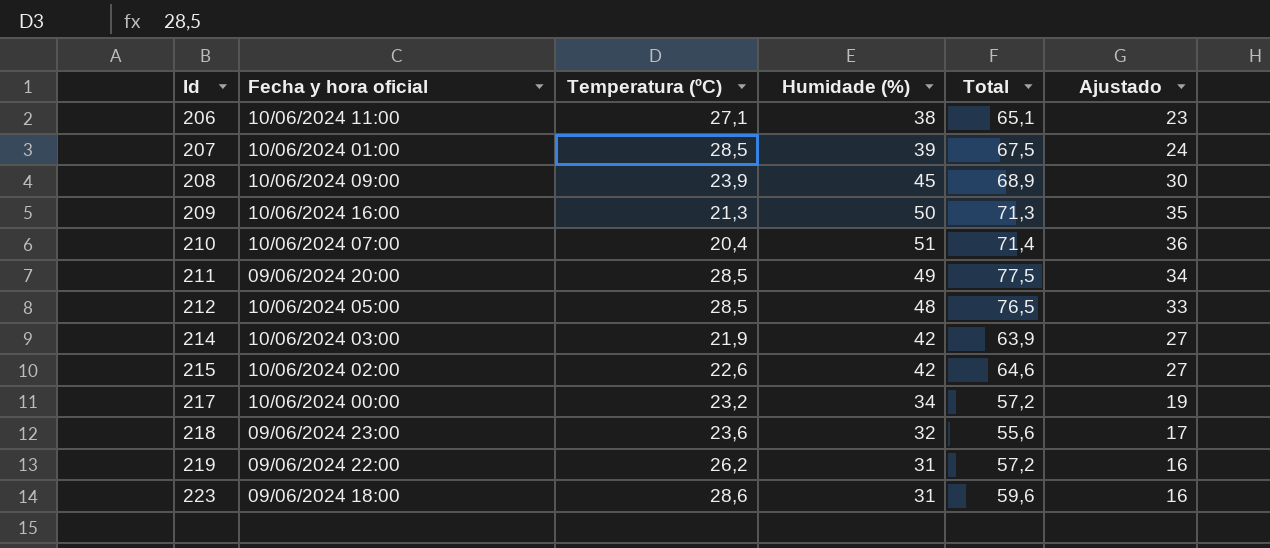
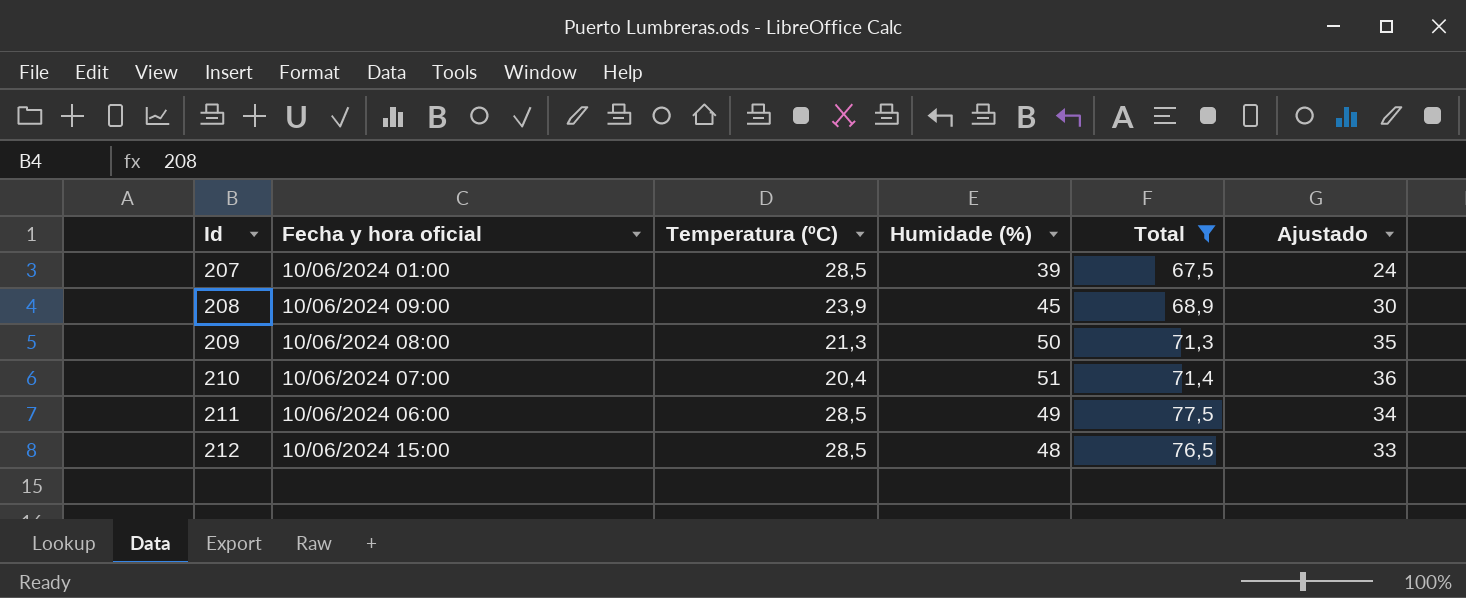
filter: none -> Total >= 67,5
209 | Fecha y hora oficial: 10/06/2024 16:00 -> 10/06/2024 08:00
211 | Fecha y hora oficial: 09/06/2024 20:00 -> 10/06/2024 06:00
212 | Fecha y hora oficial: 10/06/2024 05:00 -> 10/06/2024 15:00

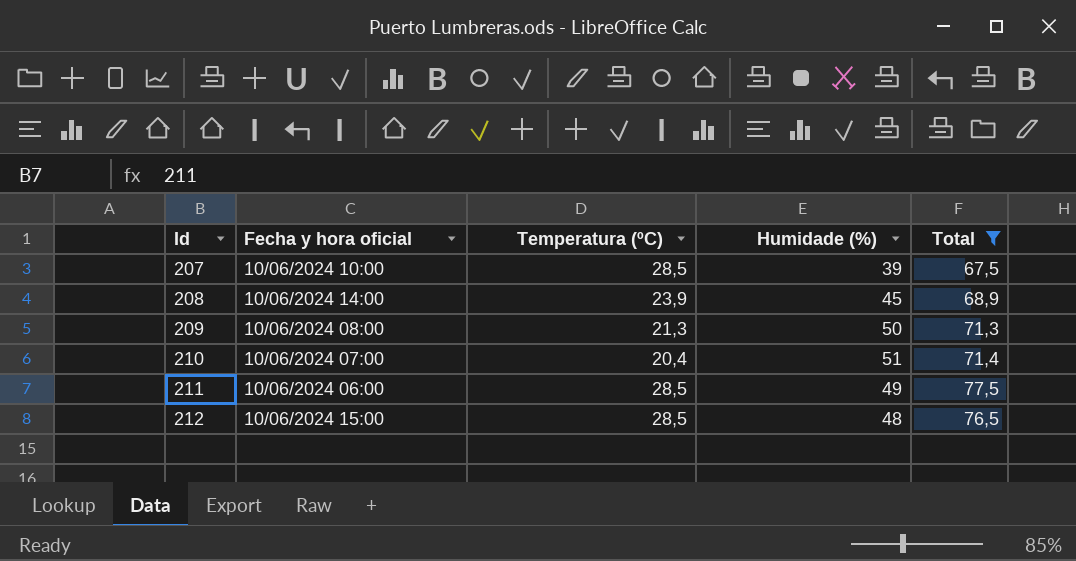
column Ajustado | formula: [Humidade (%)] - 15 -> none
207 | Fecha y hora oficial: 10/06/2024 01:00 -> 10/06/2024 10:00
208 | Fecha y hora oficial: 10/06/2024 09:00 -> 10/06/2024 14:00

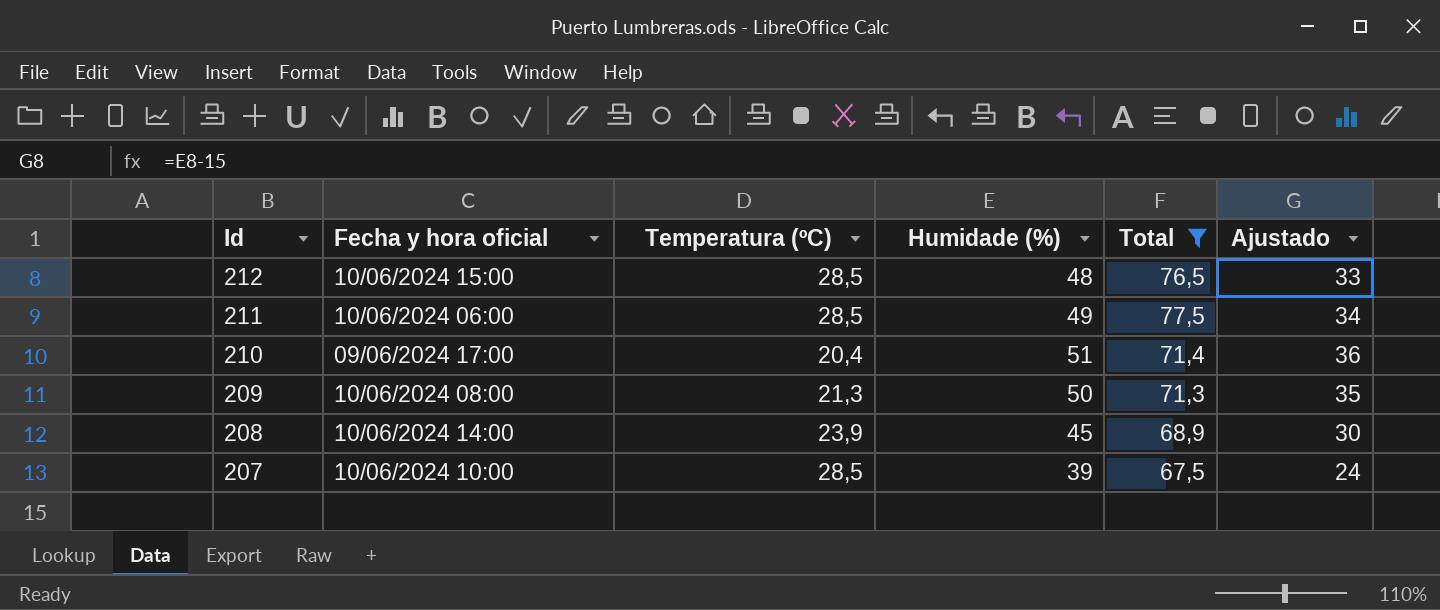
row order: Id ascending -> Id descending
column Ajustado | formula: none -> [Humidade (%)] - 15
210 | Fecha y hora oficial: 10/06/2024 07:00 -> 09/06/2024 17:00

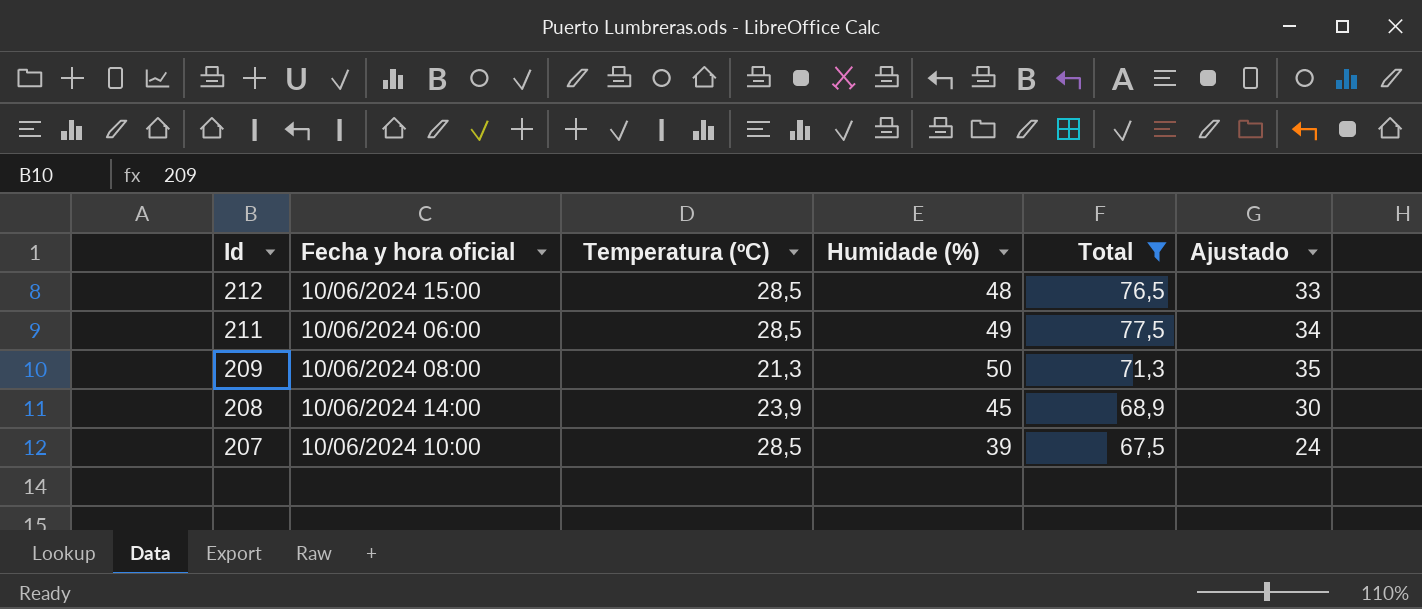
row 210: 09/06/2024 17:00 | 20,4 | 51 | 71,4 | 36 -> none

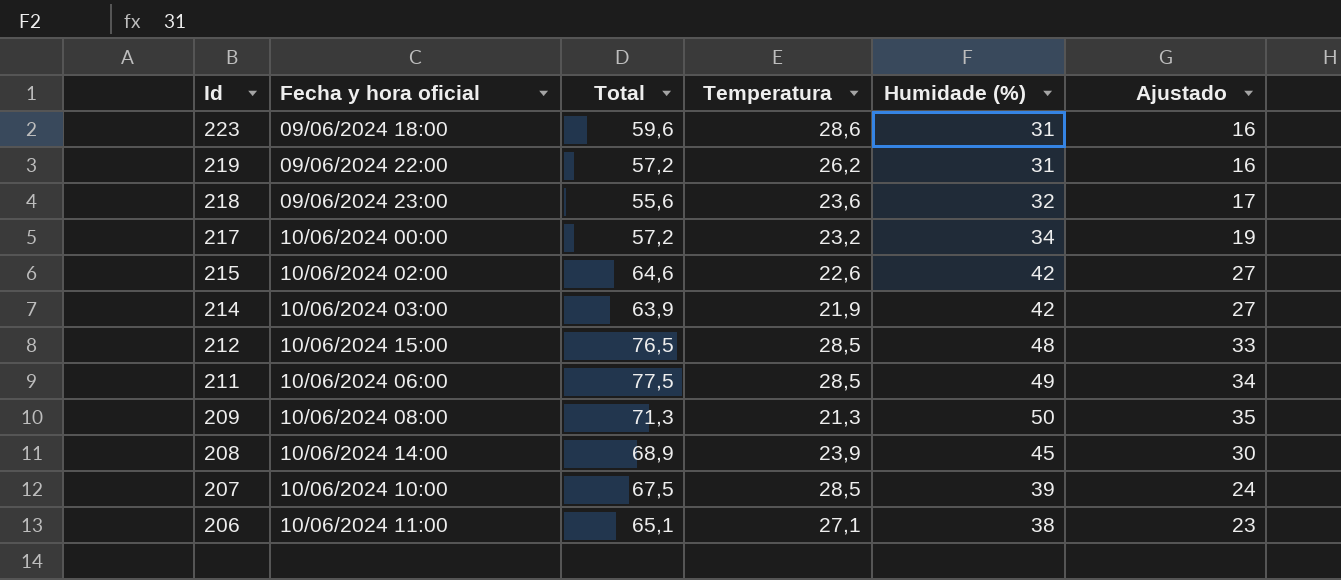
filter: Total >= 67,5 -> none
column Total | position: 5 -> 3
column name: Temperatura (ºC) -> Temperatura

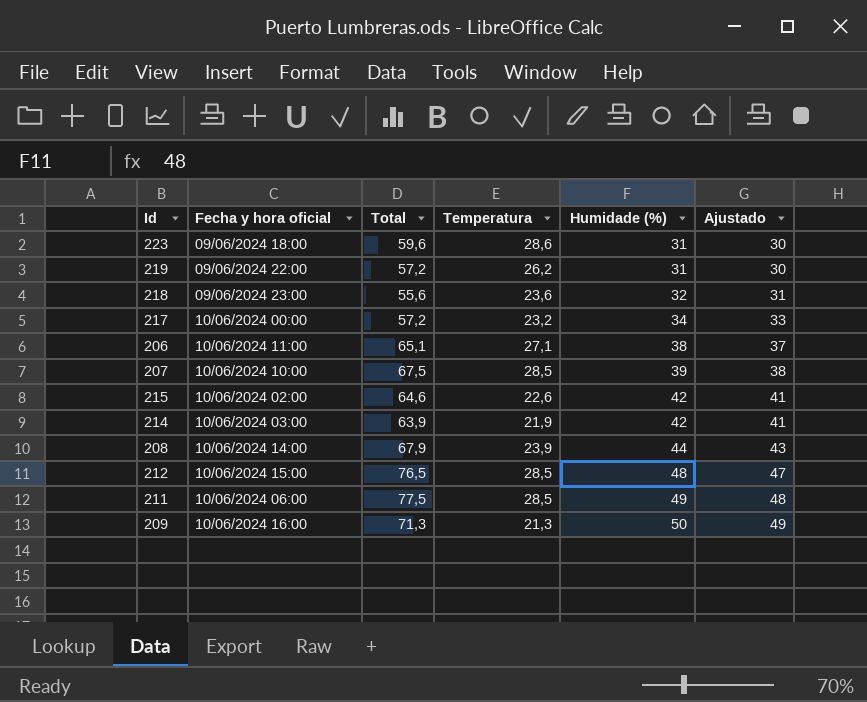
row order: Id descending -> Humidade (%) ascending
column Ajustado | formula: [Humidade (%)] - 15 -> [Humidade (%)] - 1
208 | Total: 68,9 -> 67,9
208 | Humidade (%): 45 -> 44
209 | Fecha y hora oficial: 10/06/2024 08:00 -> 10/06/2024 16:00

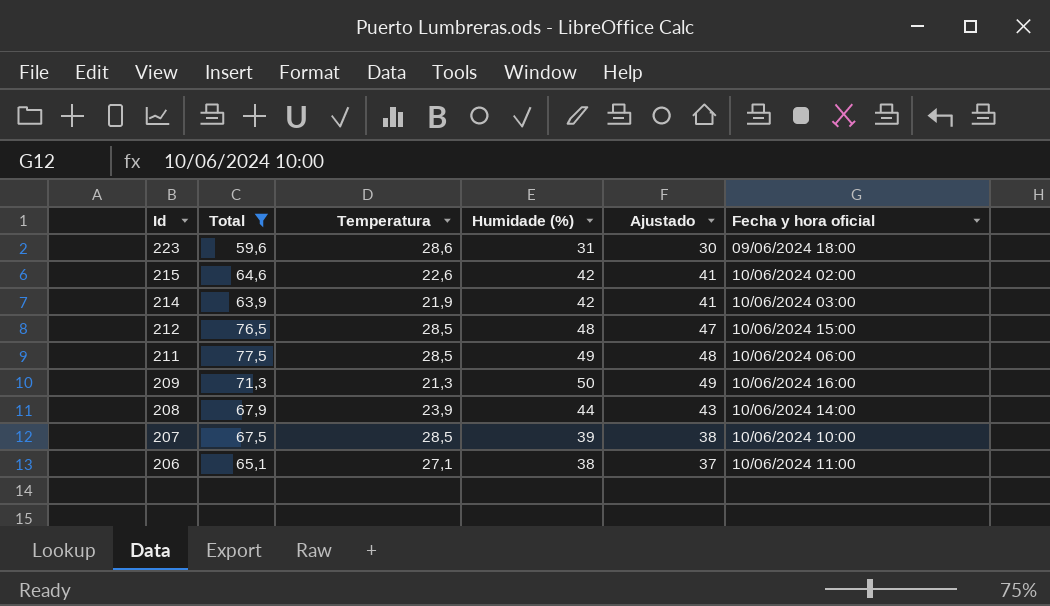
filter: none -> Total >= 59,6
row order: Humidade (%) ascending -> Id descending
column Fecha y hora oficial | position: 2 -> 6

